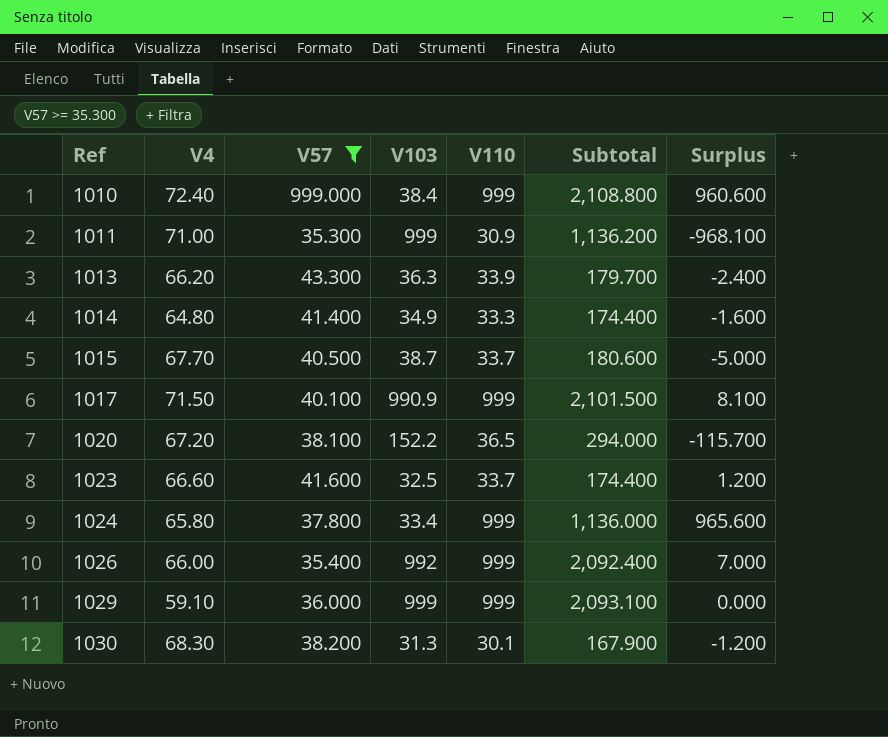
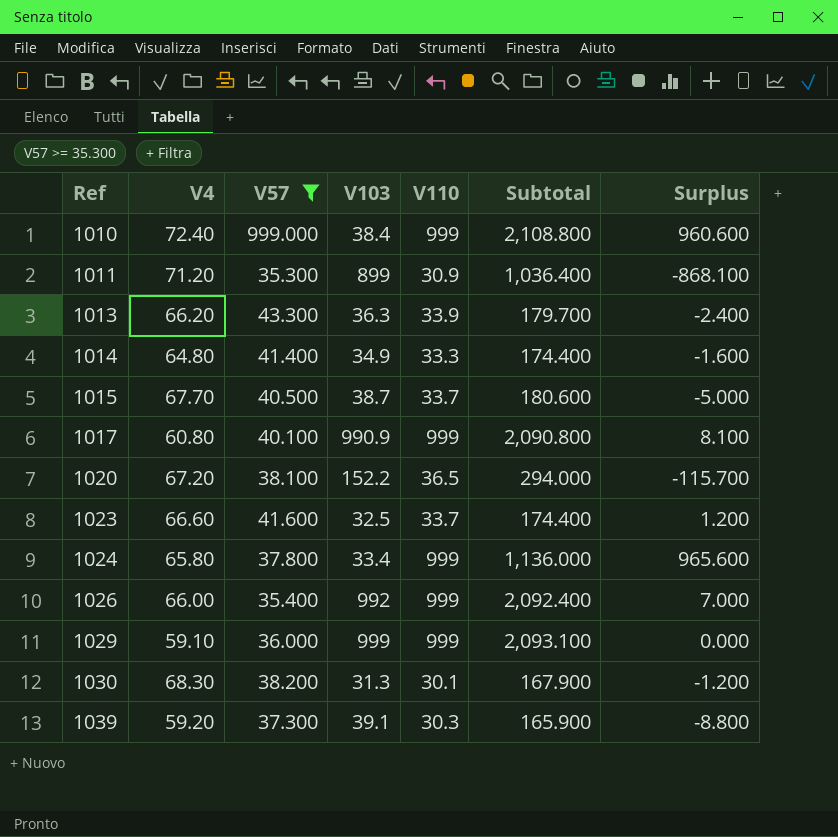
1011 | V4: 71.00 -> 71.20
1011 | V103: 999 -> 899
1011 | Subtotal: 1,136.200 -> 1,036.400
1011 | Surplus: -968.100 -> -868.100
1017 | V4: 71.50 -> 60.80
1017 | Subtotal: 2,101.500 -> 2,090.800
row 1039: none -> 59.20 | 37.300 | 39.1 | 30.3 | 165.900 | -8.800

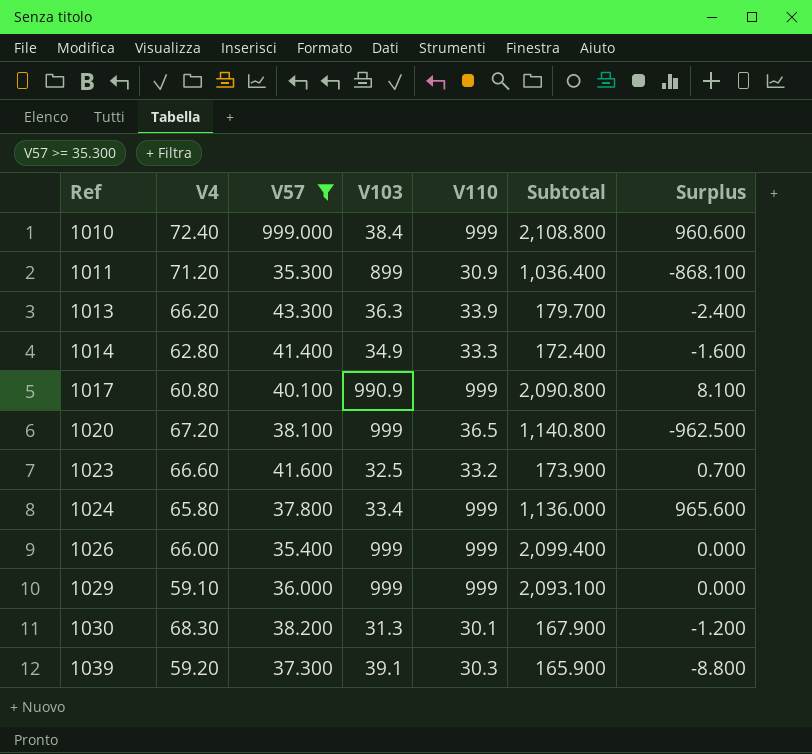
row 1015: 67.70 | 40.500 | 38.7 | 33.7 | 180.600 | -5.000 -> none
1014 | V4: 64.80 -> 62.80
1014 | Subtotal: 174.400 -> 172.400
1020 | V103: 152.2 -> 999
1020 | Subtotal: 294.000 -> 1,140.800
1020 | Surplus: -115.700 -> -962.500
1023 | V110: 33.7 -> 33.2
1023 | Subtotal: 174.400 -> 173.900
1023 | Surplus: 1.200 -> 0.700
1026 | V103: 992 -> 999
1026 | Subtotal: 2,092.400 -> 2,099.400
1026 | Surplus: 7.000 -> 0.000

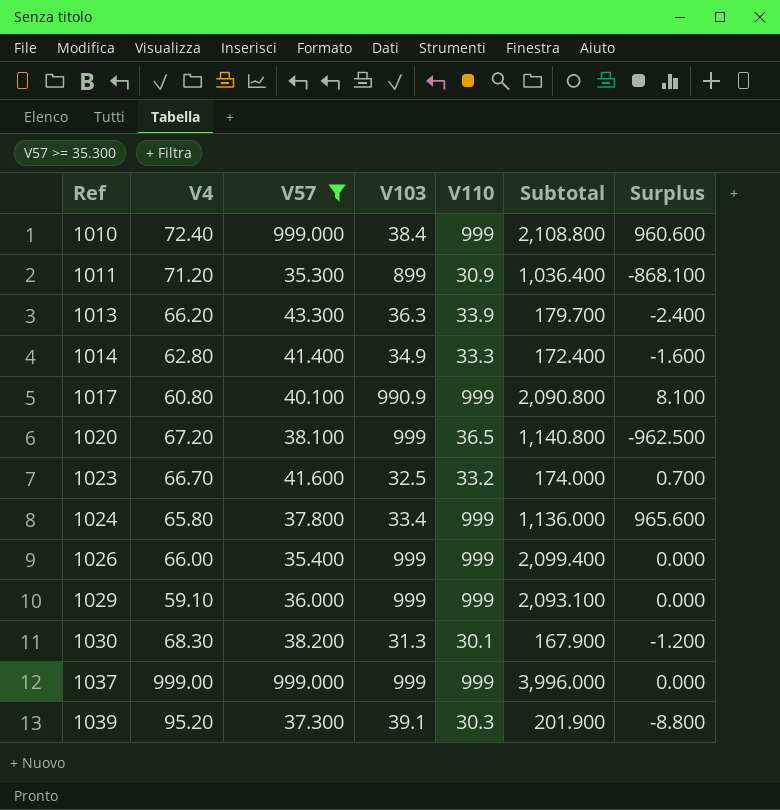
1023 | V4: 66.60 -> 66.70
1023 | Subtotal: 173.900 -> 174.000
row 1037: none -> 999.00 | 999.000 | 999 | 999 | 3,996.000 | 0.000
1039 | V4: 59.20 -> 95.20
1039 | Subtotal: 165.900 -> 201.900

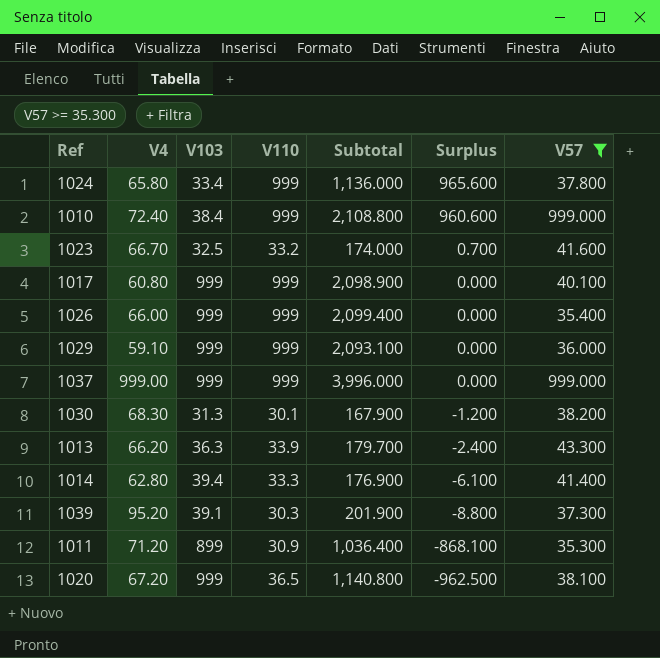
row order: Ref ascending -> Surplus descending
column V57 | position: 3 -> 7
1017 | V103: 990.9 -> 999
1017 | Subtotal: 2,090.800 -> 2,098.900
1017 | Surplus: 8.100 -> 0.000
1014 | V103: 34.9 -> 39.4
1014 | Subtotal: 172.400 -> 176.900
1014 | Surplus: -1.600 -> -6.100

